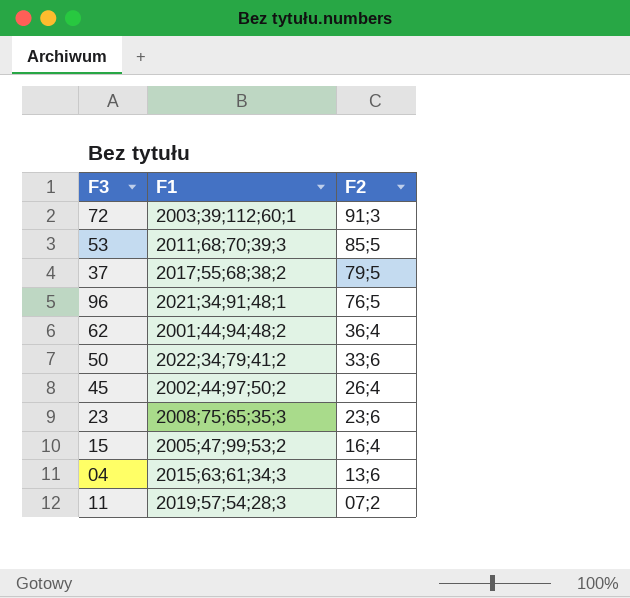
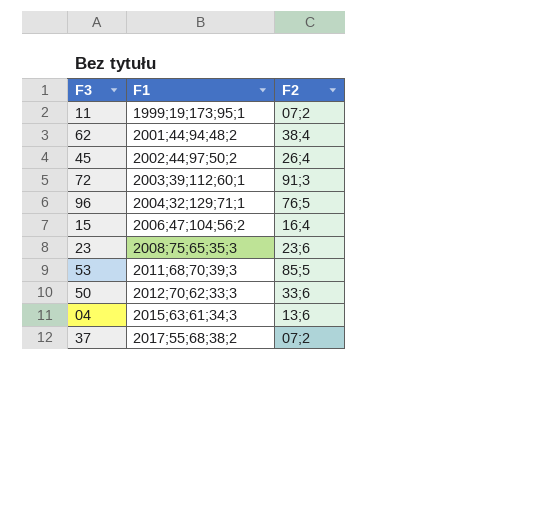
row order: F2 descending -> F1 ascending
11 | F1: 2019;57;54;28;3 -> 1999;19;173;95;1
62 | F2: 36;4 -> 38;4
96 | F1: 2021;34;91;48;1 -> 2004;32;129;71;1
15 | F1: 2005;47;99;53;2 -> 2006;47;104;56;2
50 | F1: 2022;34;79;41;2 -> 2012;70;62;33;3
37 | F2: 79;5 -> 07;2

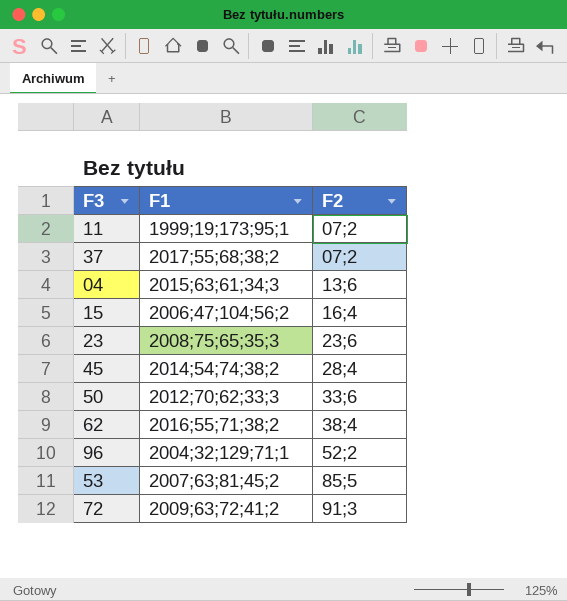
row order: F1 ascending -> F2 ascending
45 | F1: 2002;44;97;50;2 -> 2014;54;74;38;2
45 | F2: 26;4 -> 28;4
62 | F1: 2001;44;94;48;2 -> 2016;55;71;38;2
96 | F2: 76;5 -> 52;2
53 | F1: 2011;68;70;39;3 -> 2007;63;81;45;2
72 | F1: 2003;39;112;60;1 -> 2009;63;72;41;2

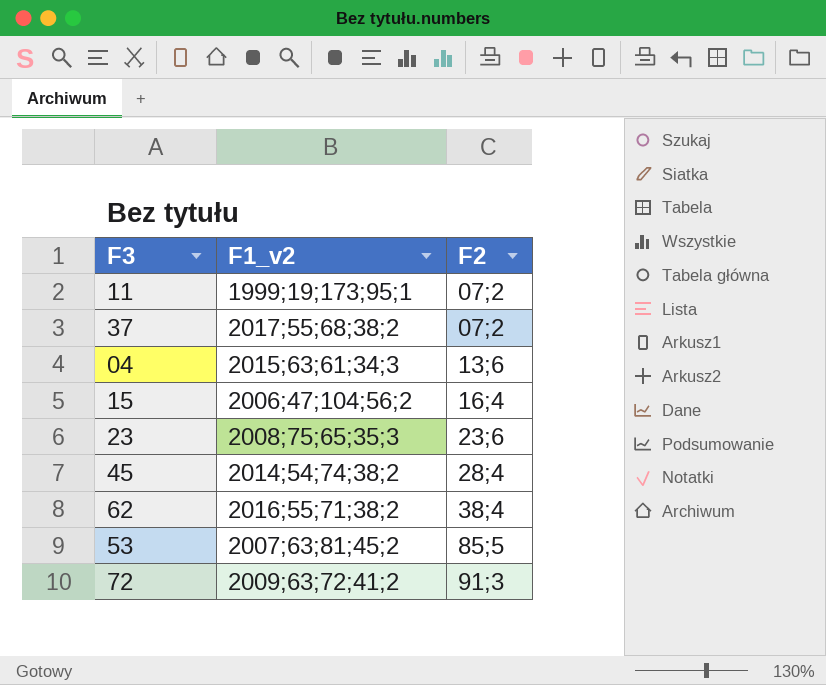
column name: F1 -> F1_v2
row 50: 2012;70;62;33;3 | 33;6 -> none
row 96: 2004;32;129;71;1 | 52;2 -> none

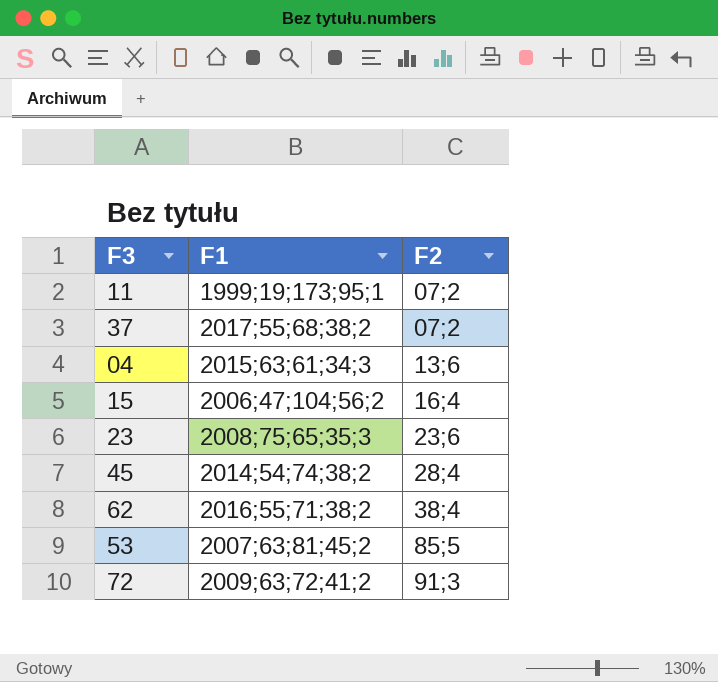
column name: F1_v2 -> F1

